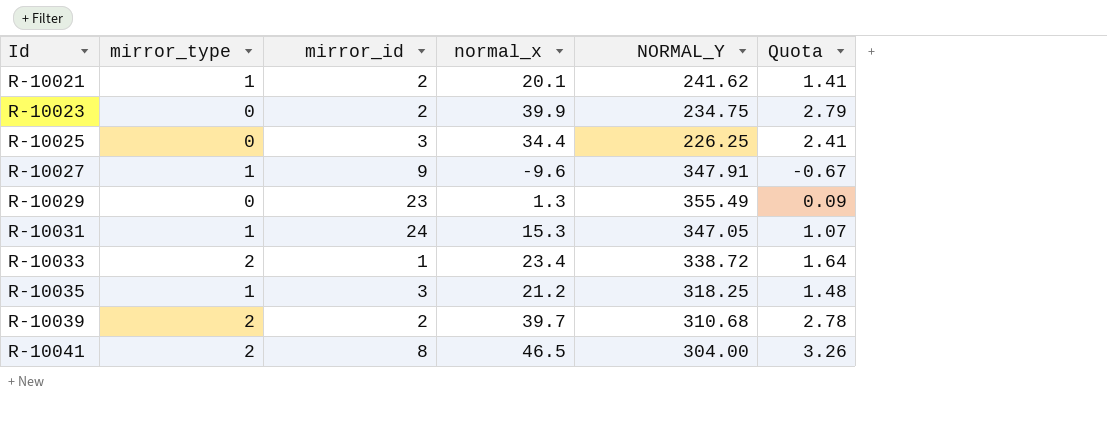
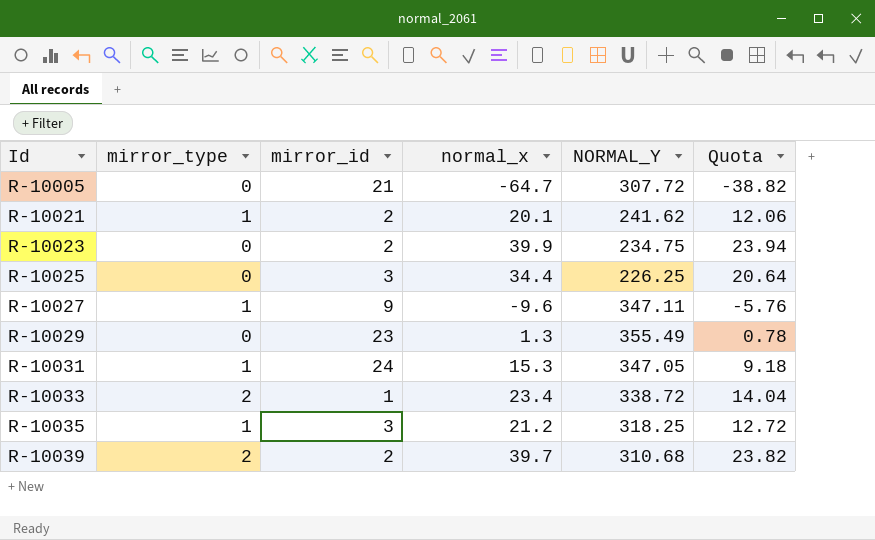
column Quota | formula: [normal_x] * 0.07 -> [normal_x] * 0.6
row R-10041: 2 | 8 | 46.5 | 304.00 | 3.26 -> none
row R-10005: none -> 0 | 21 | -64.7 | 307.72 | -38.82
R-10027 | NORMAL_Y: 347.91 -> 347.11

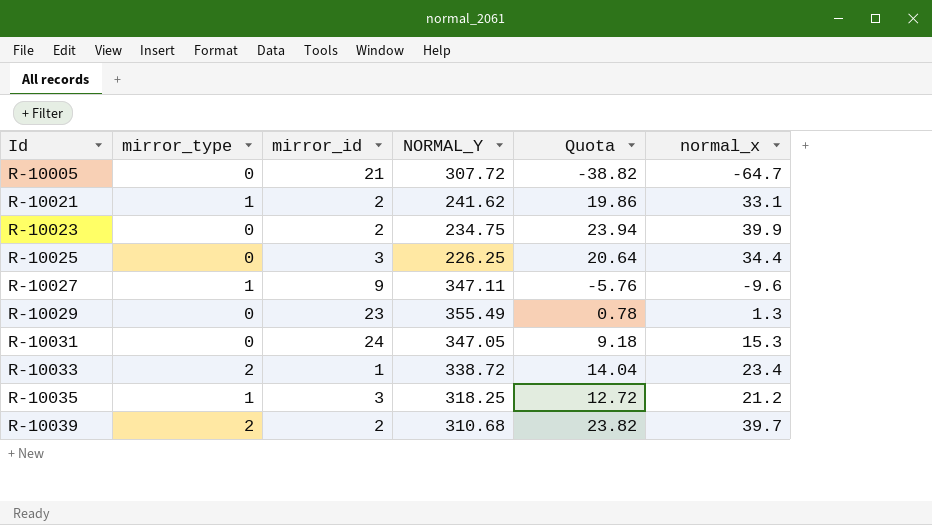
column normal_x | position: 4 -> 6
R-10021 | Quota: 12.06 -> 19.86
R-10021 | normal_x: 20.1 -> 33.1
R-10031 | mirror_type: 1 -> 0

